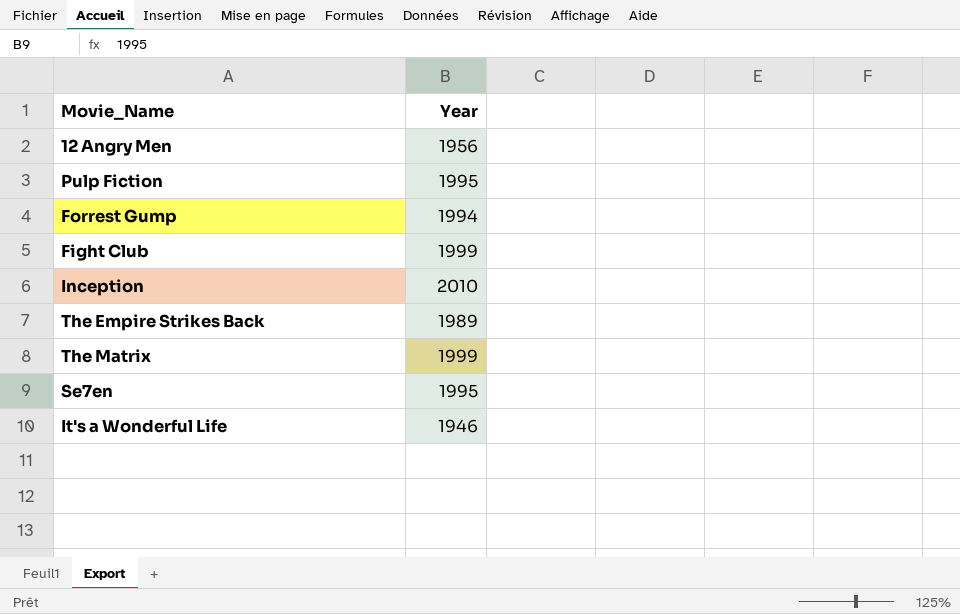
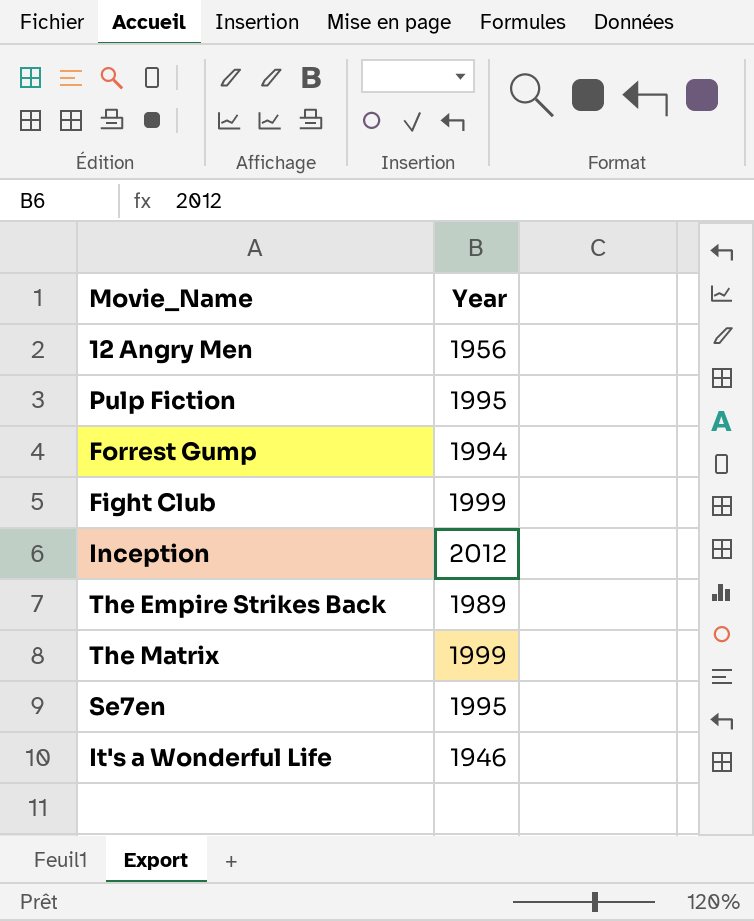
Inception | Year: 2010 -> 2012

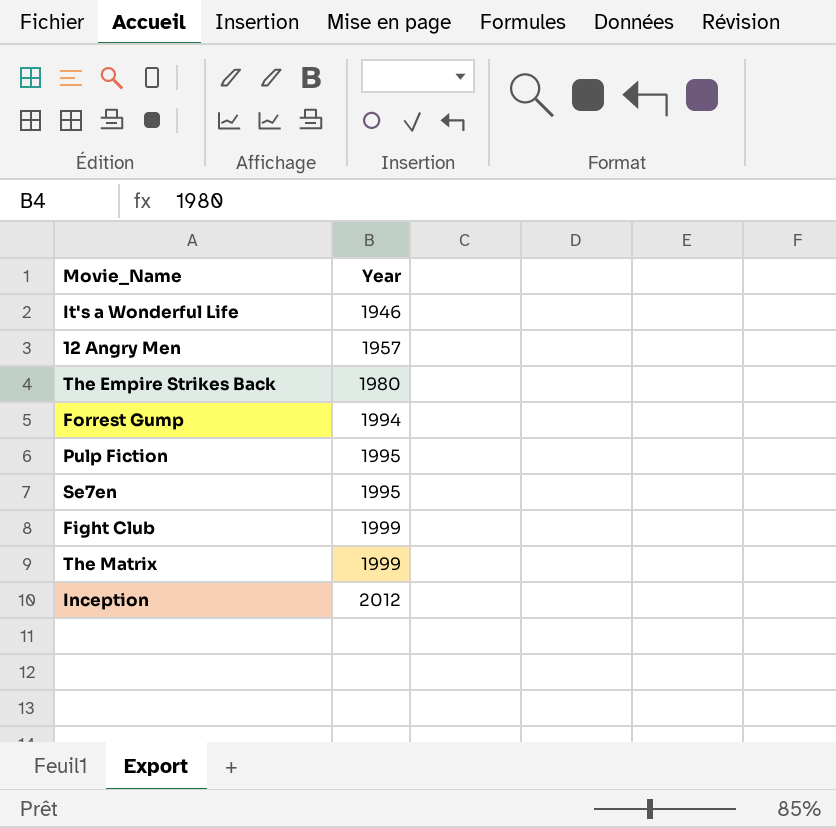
row order: none -> Year ascending
12 Angry Men | Year: 1956 -> 1957
The Empire Strikes Back | Year: 1989 -> 1980

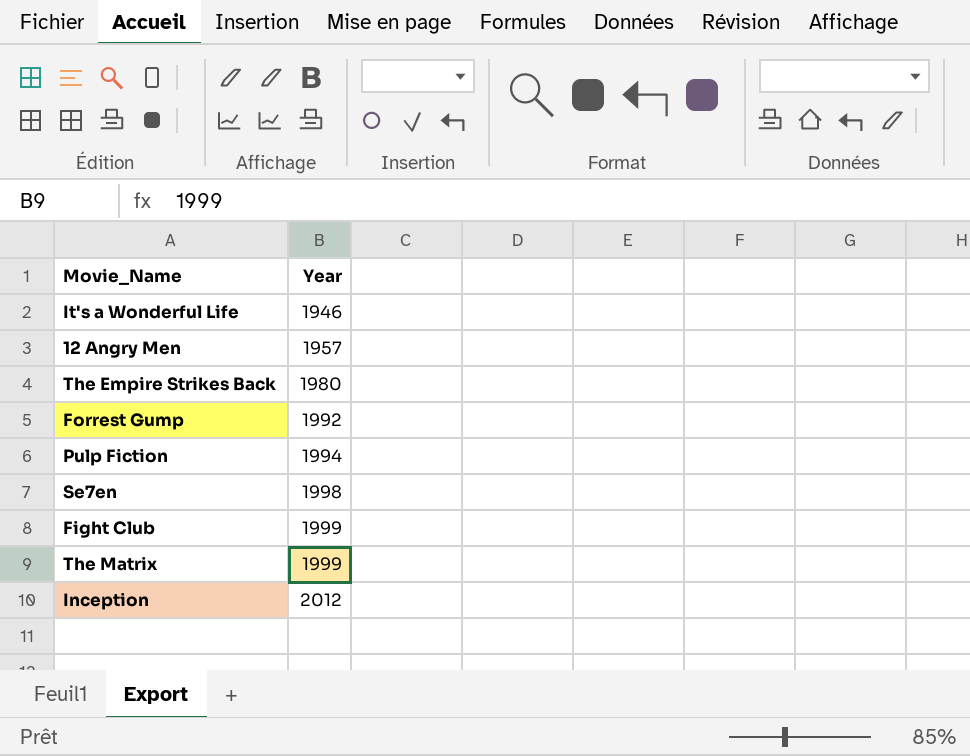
Forrest Gump | Year: 1994 -> 1992
Pulp Fiction | Year: 1995 -> 1994
Se7en | Year: 1995 -> 1998

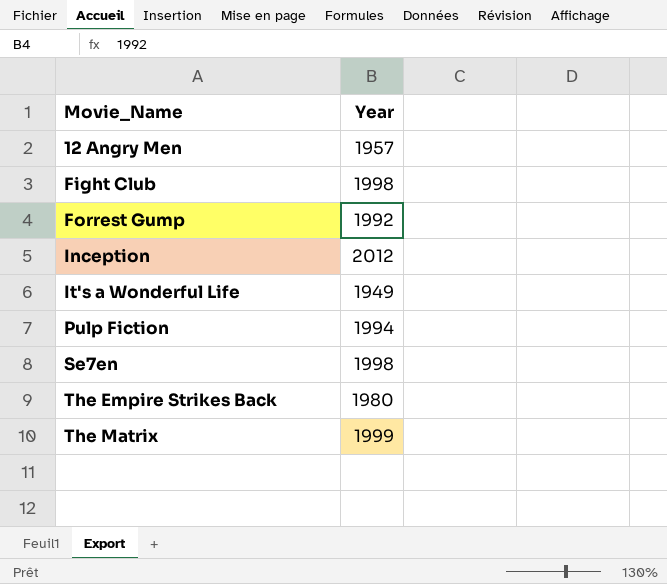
row order: Year ascending -> Movie_Name ascending
Fight Club | Year: 1999 -> 1998
It's a Wonderful Life | Year: 1946 -> 1949

